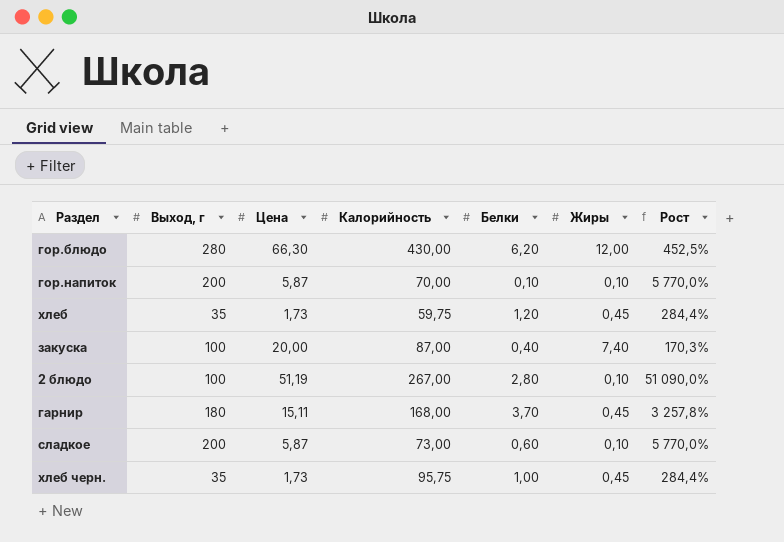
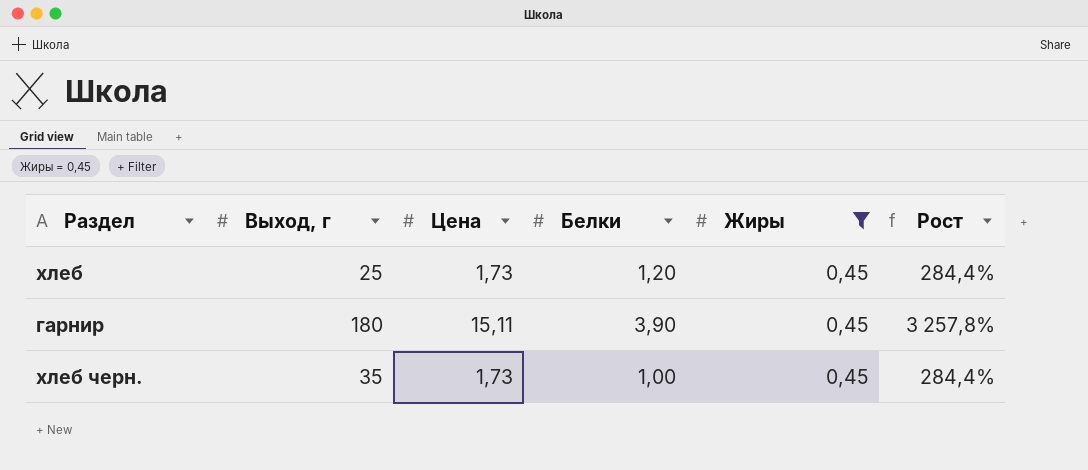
filter: none -> Жиры = 0,45
column Калорийность | position: 4 -> none
хлеб | Выход, г: 35 -> 25
гарнир | Белки: 3,70 -> 3,90

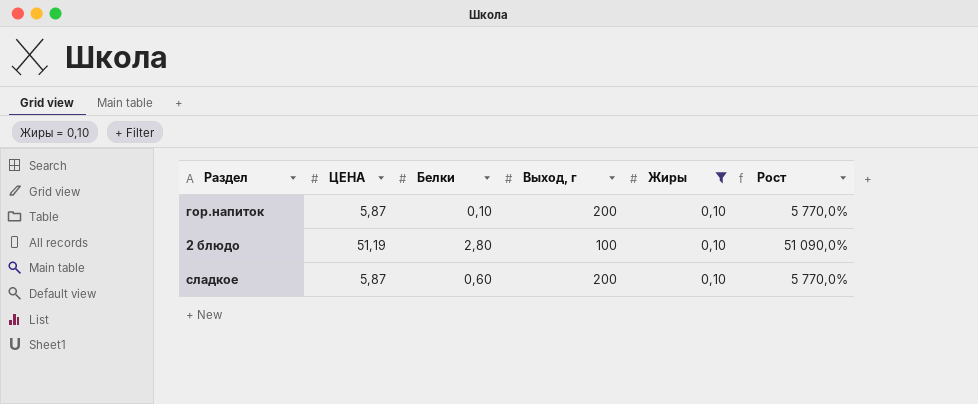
filter: Жиры = 0,45 -> Жиры = 0,10
column name: Цена -> ЦЕНА
column Выход, г | position: 2 -> 4

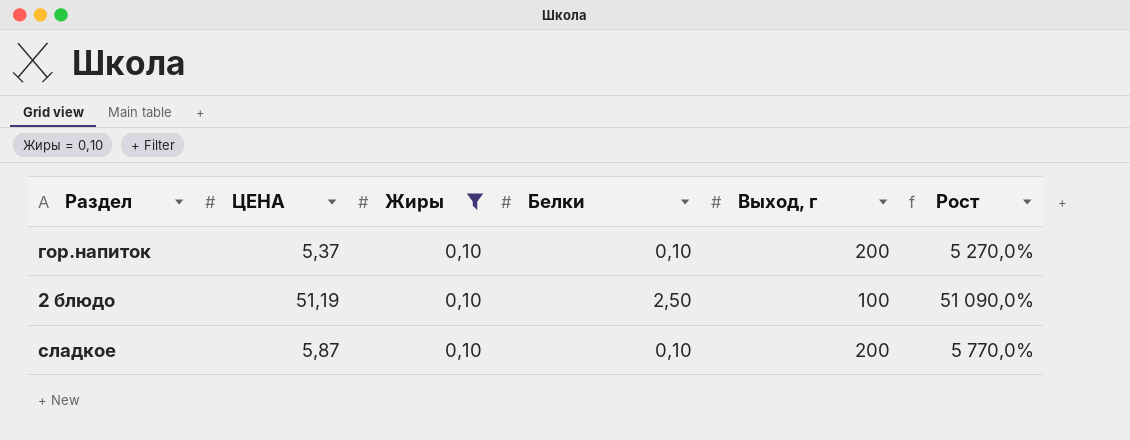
column Жиры | position: 5 -> 3
гор.напиток | ЦЕНА: 5,87 -> 5,37
гор.напиток | Рост: 5 770,0% -> 5 270,0%
2 блюдо | Белки: 2,80 -> 2,50
сладкое | Белки: 0,60 -> 0,10

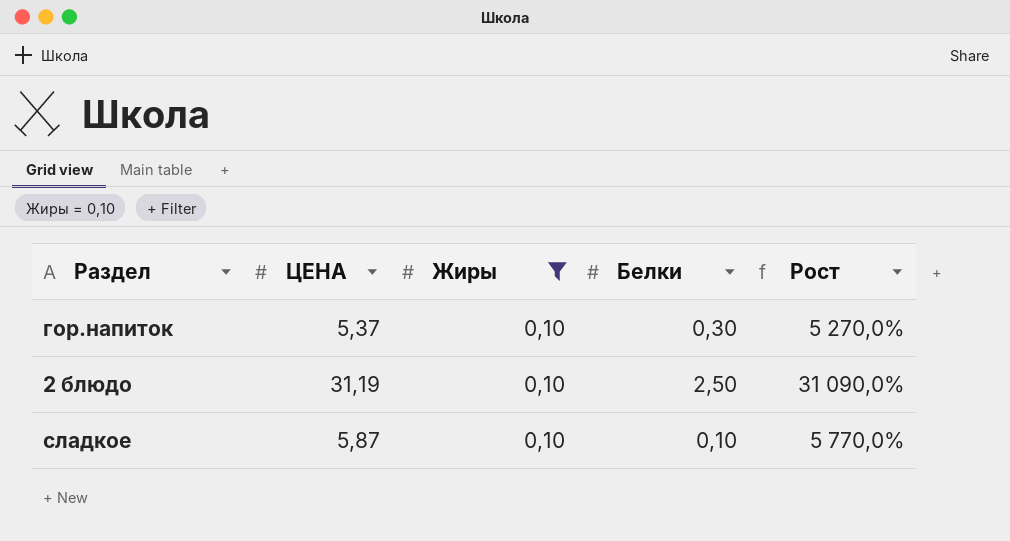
column Выход, г | position: 5 -> none
гор.напиток | Белки: 0,10 -> 0,30
2 блюдо | ЦЕНА: 51,19 -> 31,19
2 блюдо | Рост: 51 090,0% -> 31 090,0%

